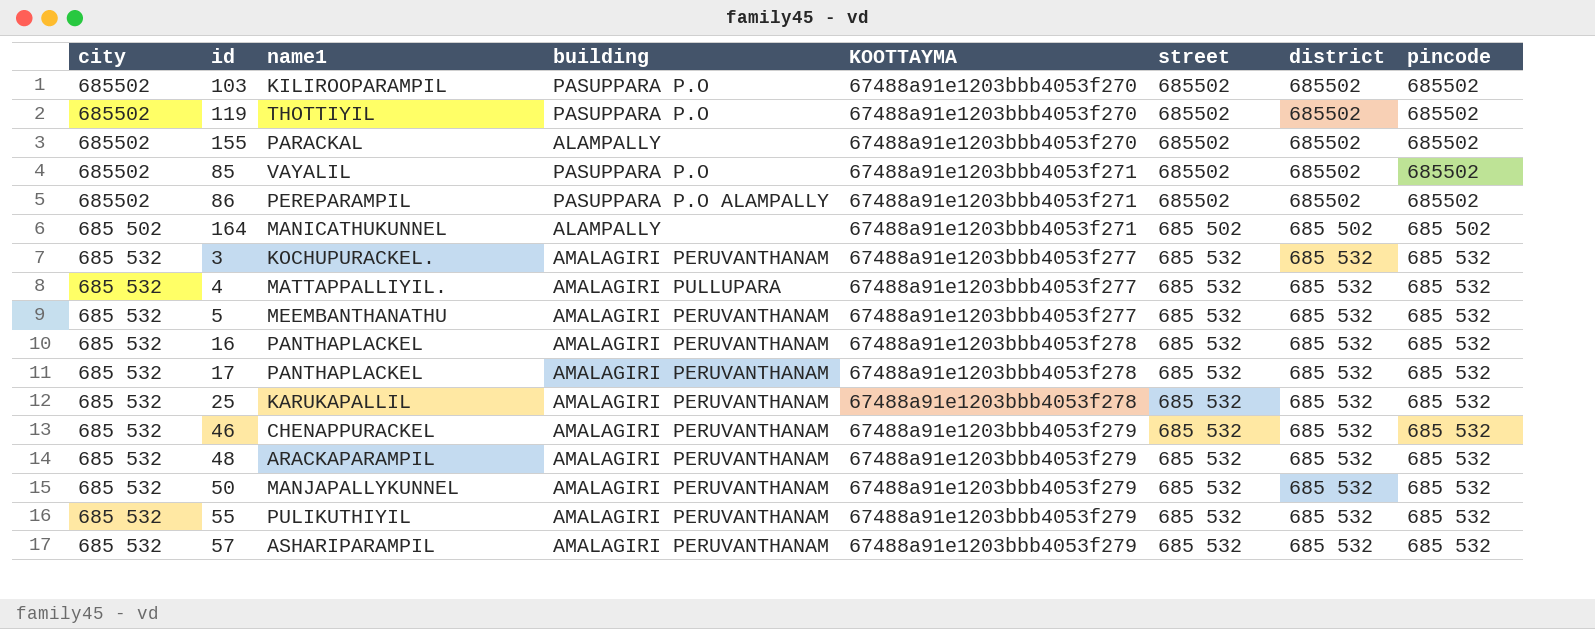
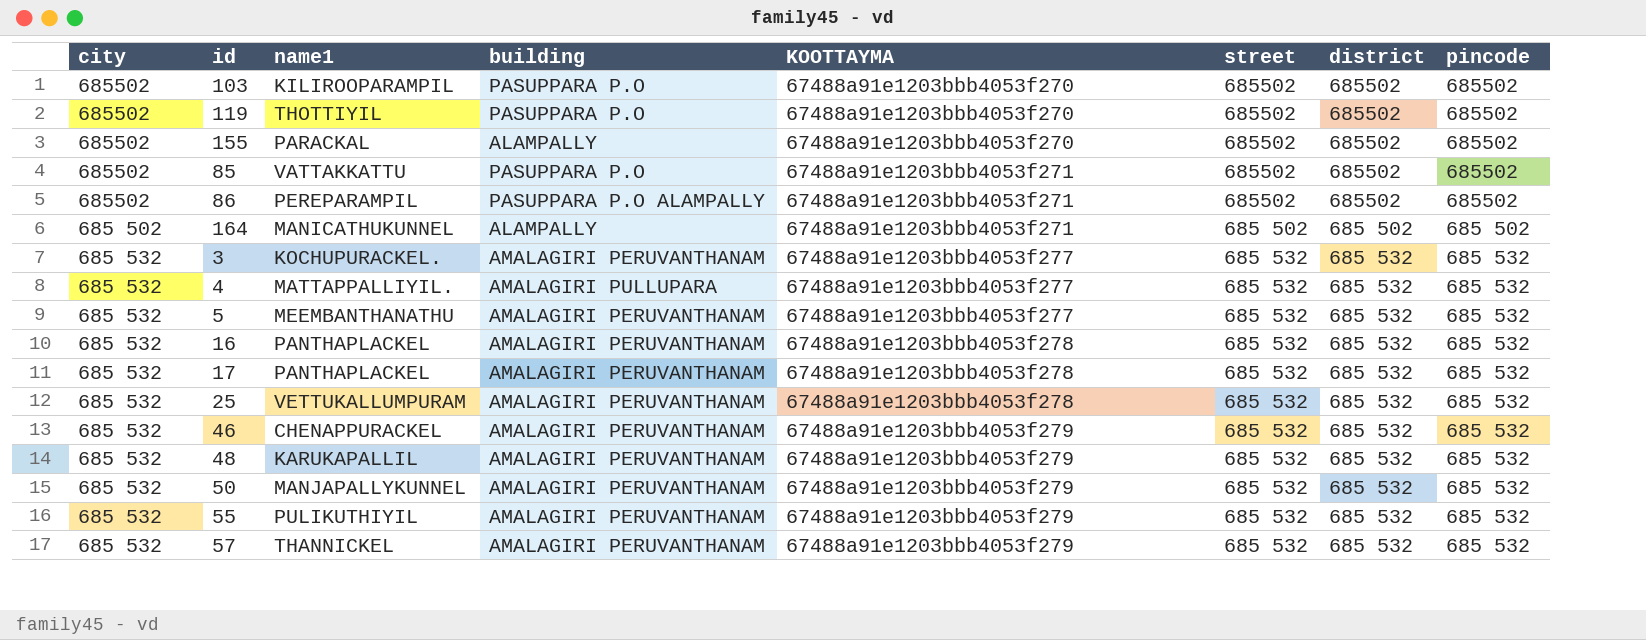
85 | name1: VAYALIL -> VATTAKKATTU
25 | name1: KARUKAPALLIL -> VETTUKALLUMPURAM
48 | name1: ARACKAPARAMPIL -> KARUKAPALLIL
57 | name1: ASHARIPARAMPIL -> THANNICKEL

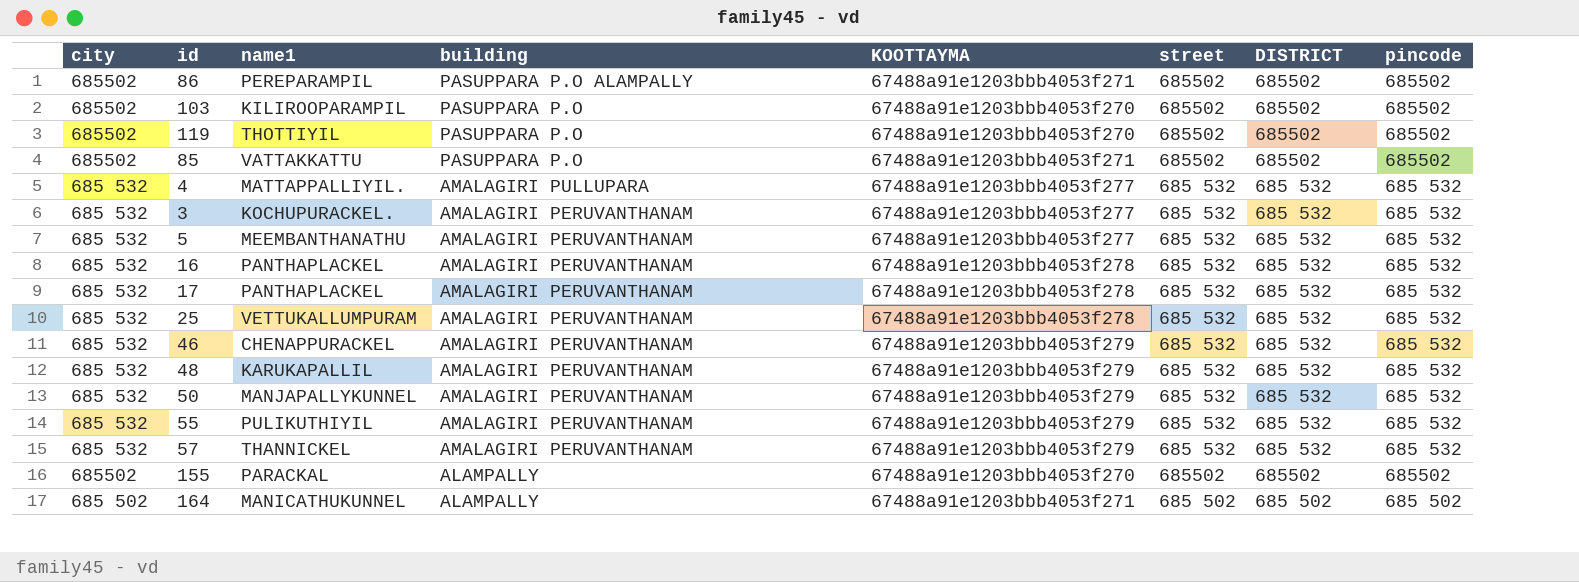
row order: KOOTTAYMA ascending -> building descending
column name: district -> DISTRICT

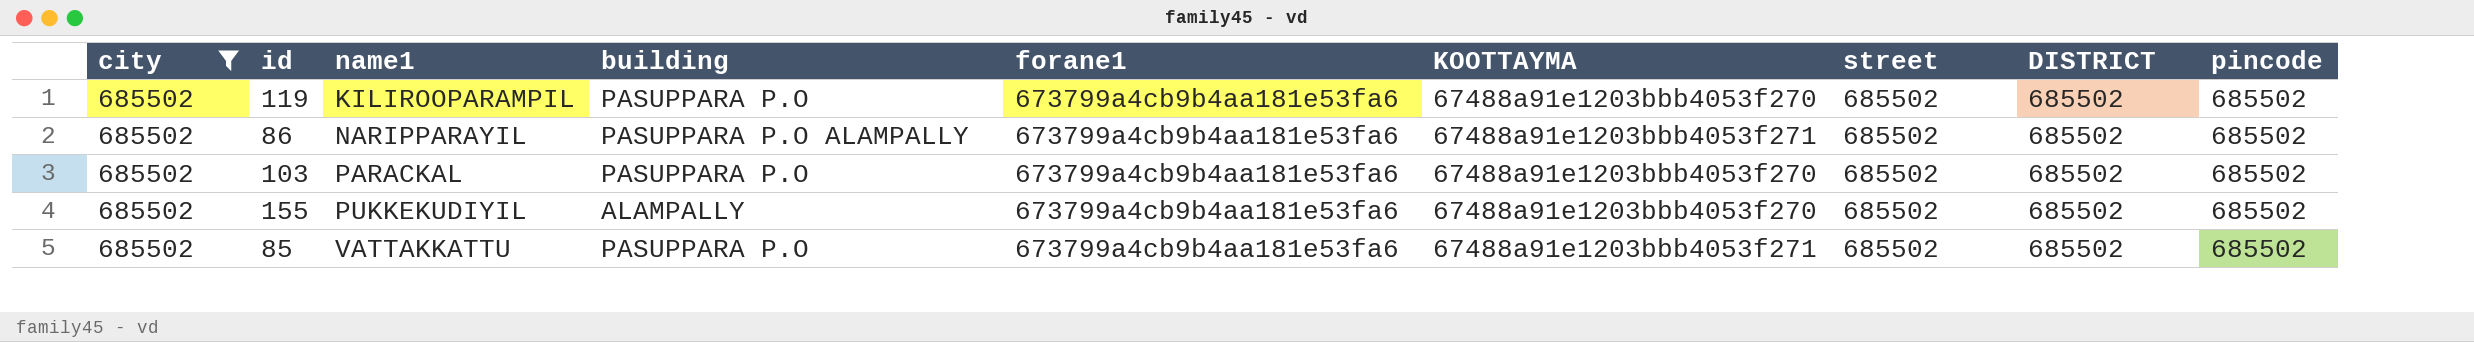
filter: none -> city = 685502
row order: building descending -> name1 ascending
column forane1 | position: none -> 5
119 | name1: THOTTIYIL -> KILIROOPARAMPIL
86 | name1: PEREPARAMPIL -> NARIPPARAYIL
103 | name1: KILIROOPARAMPIL -> PARACKAL
155 | name1: PARACKAL -> PUKKEKUDIYIL

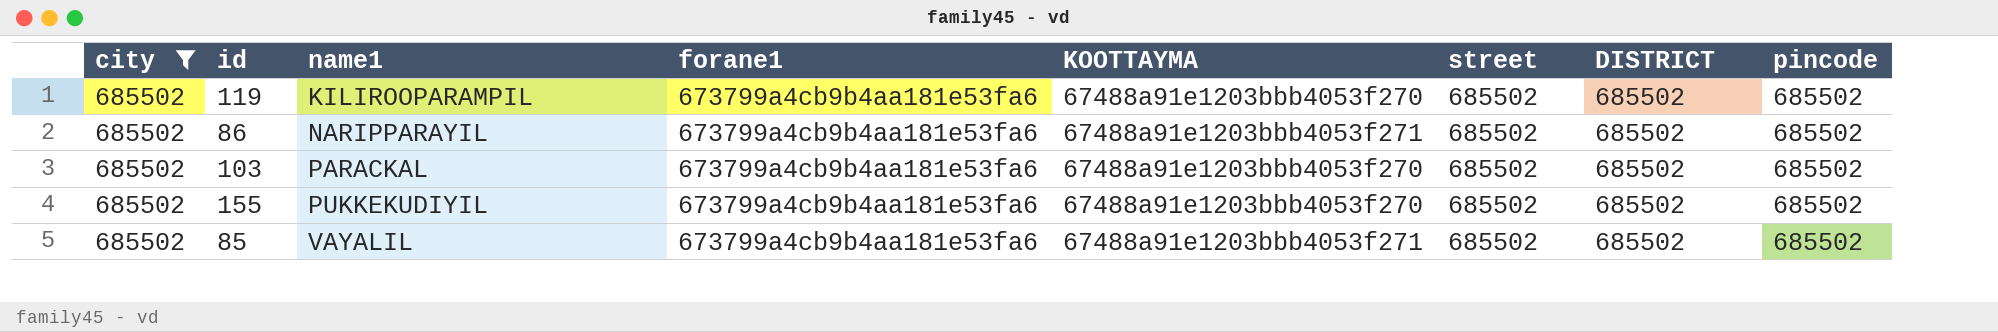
column building | position: 4 -> none
85 | name1: VATTAKKATTU -> VAYALIL

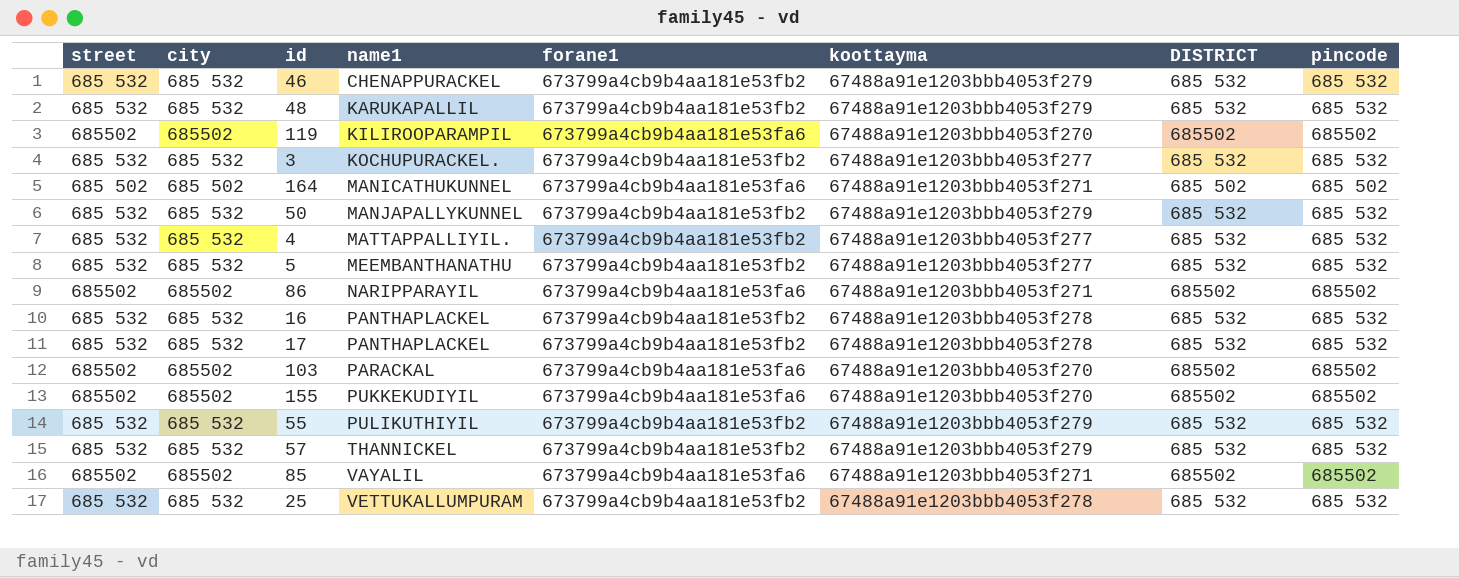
filter: city = 685502 -> none
column street | position: 6 -> 1
column name: KOOTTAYMA -> koottayma

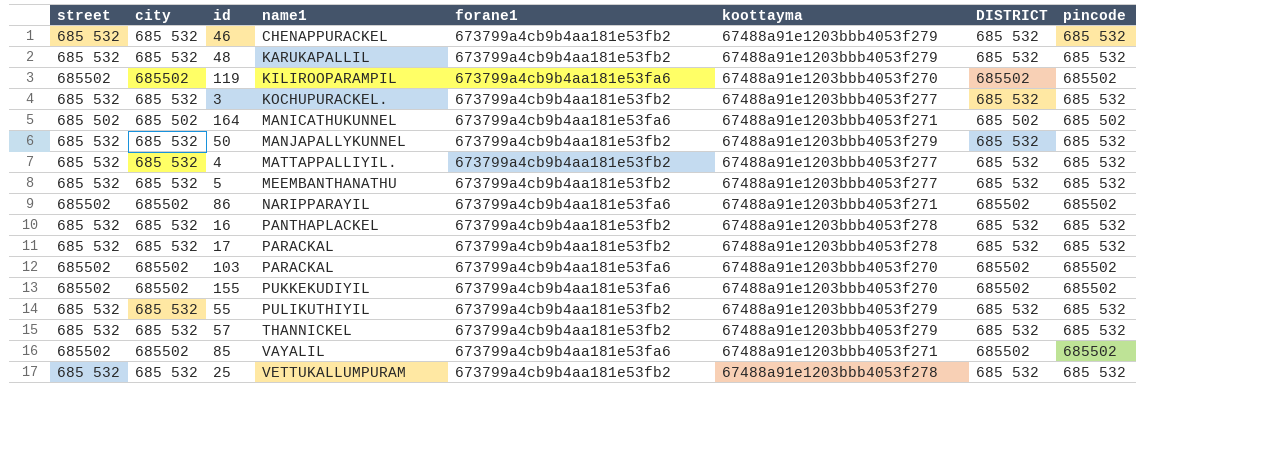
17 | name1: PANTHAPLACKEL -> PARACKAL

